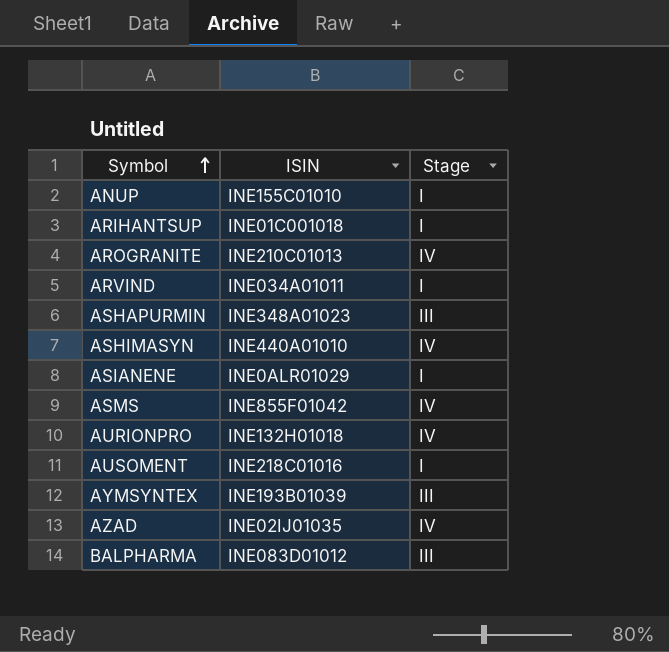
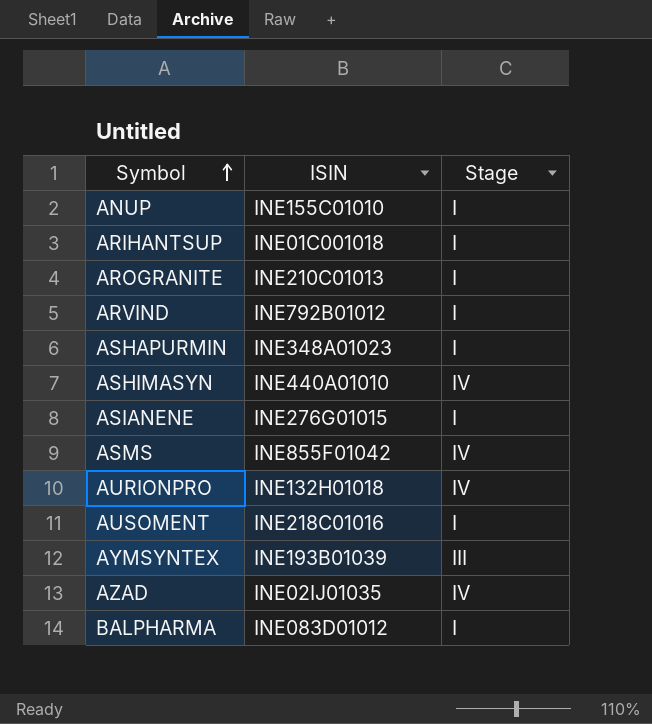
AROGRANITE | Stage: IV -> I
ARVIND | ISIN: INE034A01011 -> INE792B01012
ASHAPURMIN | Stage: III -> I
ASIANENE | ISIN: INE0ALR01029 -> INE276G01015
BALPHARMA | Stage: III -> I

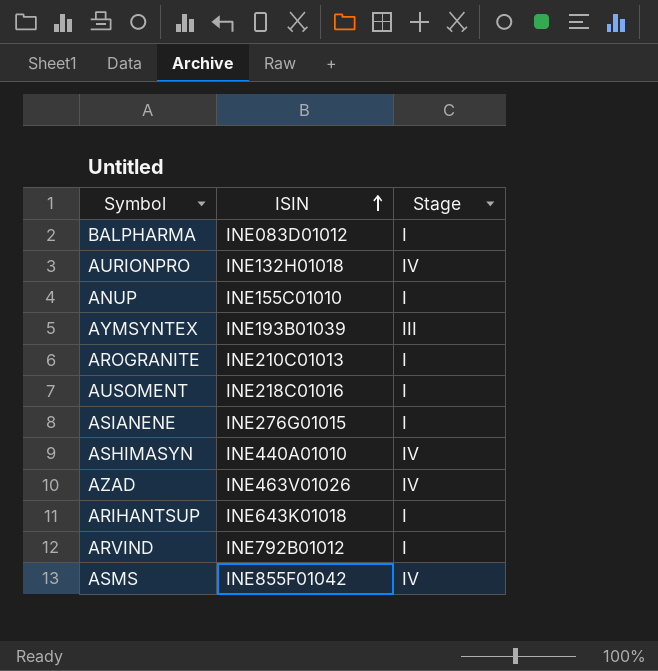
row order: Symbol ascending -> ISIN ascending
row ASHAPURMIN: INE348A01023 | I -> none
AZAD | ISIN: INE02IJ01035 -> INE463V01026
ARIHANTSUP | ISIN: INE01C001018 -> INE643K01018

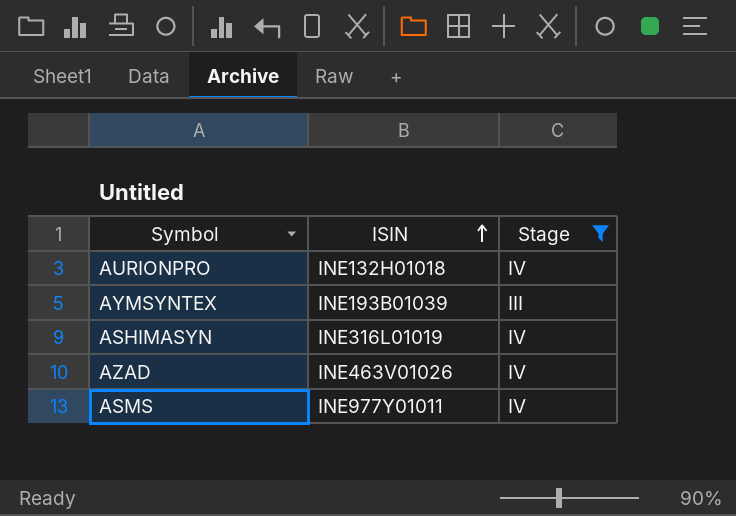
filter: none -> Stage != I
ASHIMASYN | ISIN: INE440A01010 -> INE316L01019
ASMS | ISIN: INE855F01042 -> INE977Y01011

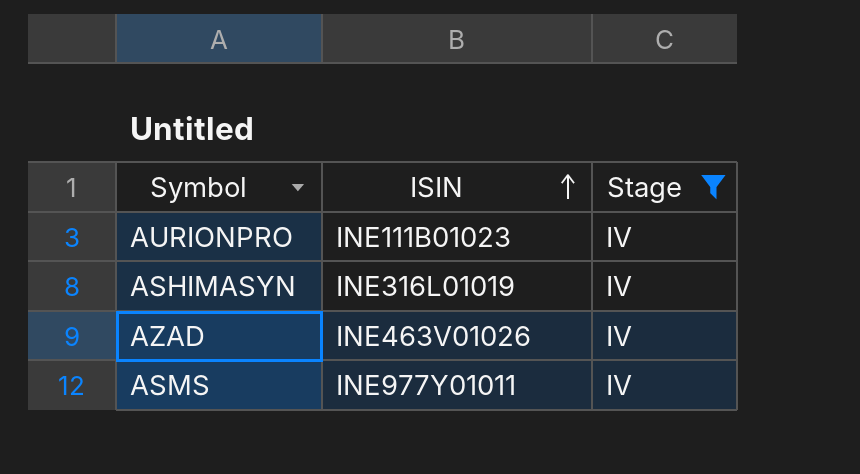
row AYMSYNTEX: INE193B01039 | III -> none
AURIONPRO | ISIN: INE132H01018 -> INE111B01023

